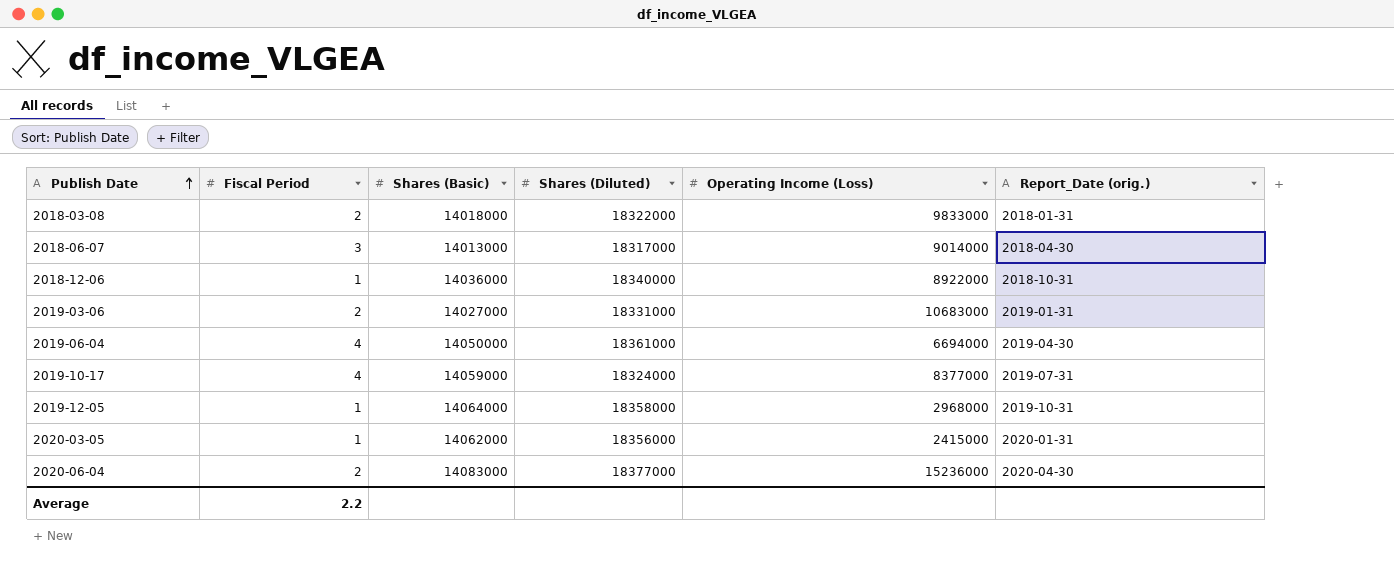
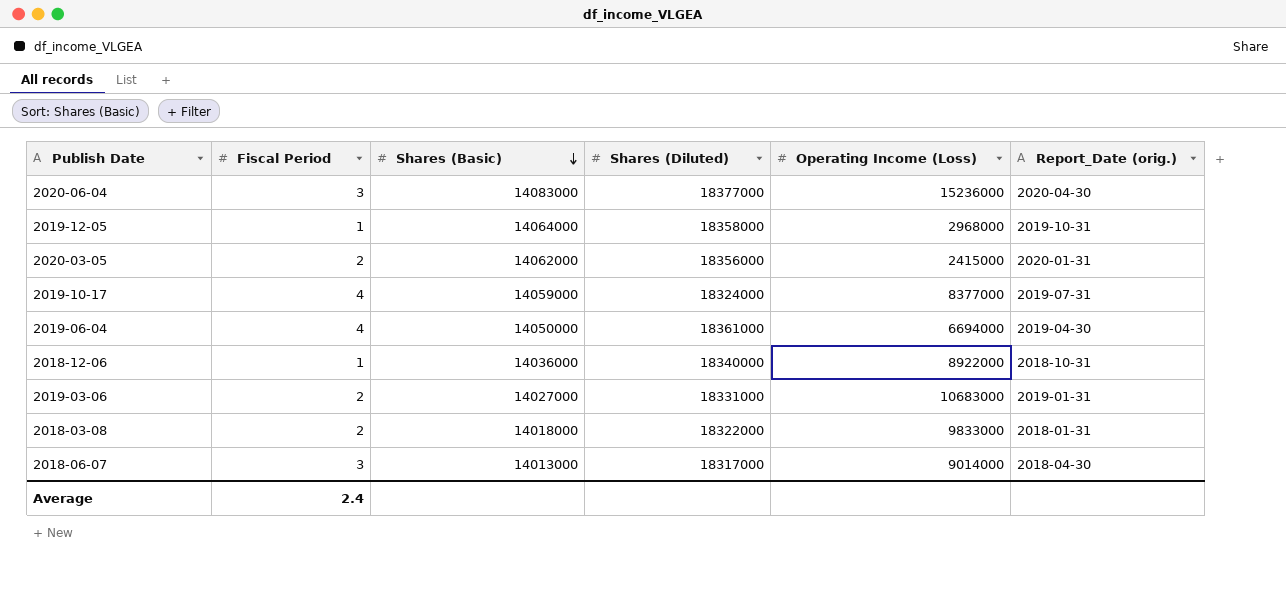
row order: Publish Date ascending -> Shares (Basic) descending
2020-06-04 | Fiscal Period: 2 -> 3
2020-03-05 | Fiscal Period: 1 -> 2
Average | Fiscal Period: 2.2 -> 2.4

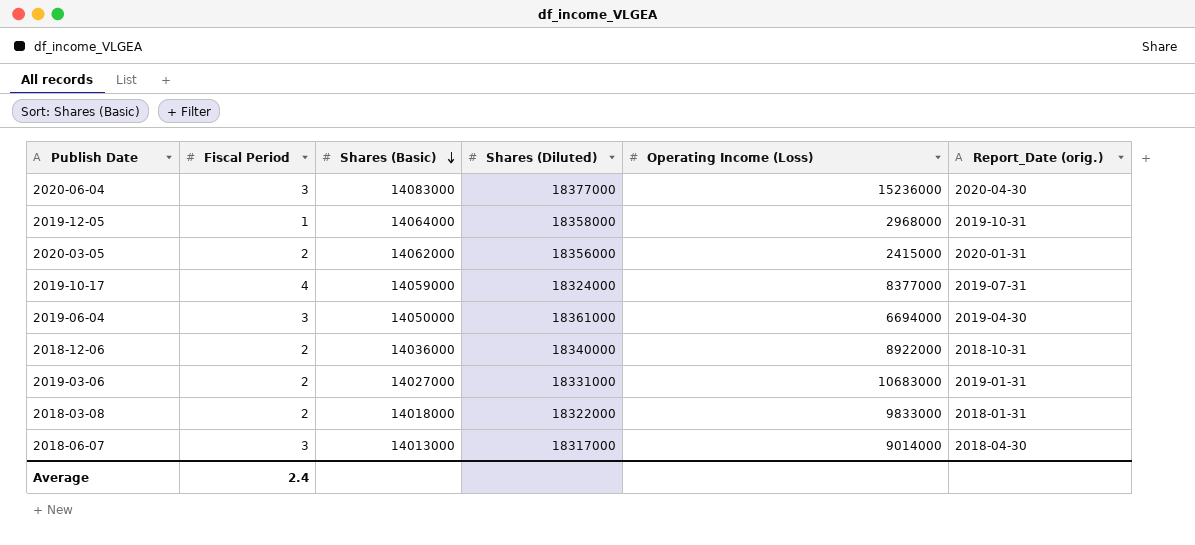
2019-06-04 | Fiscal Period: 4 -> 3
2018-12-06 | Fiscal Period: 1 -> 2

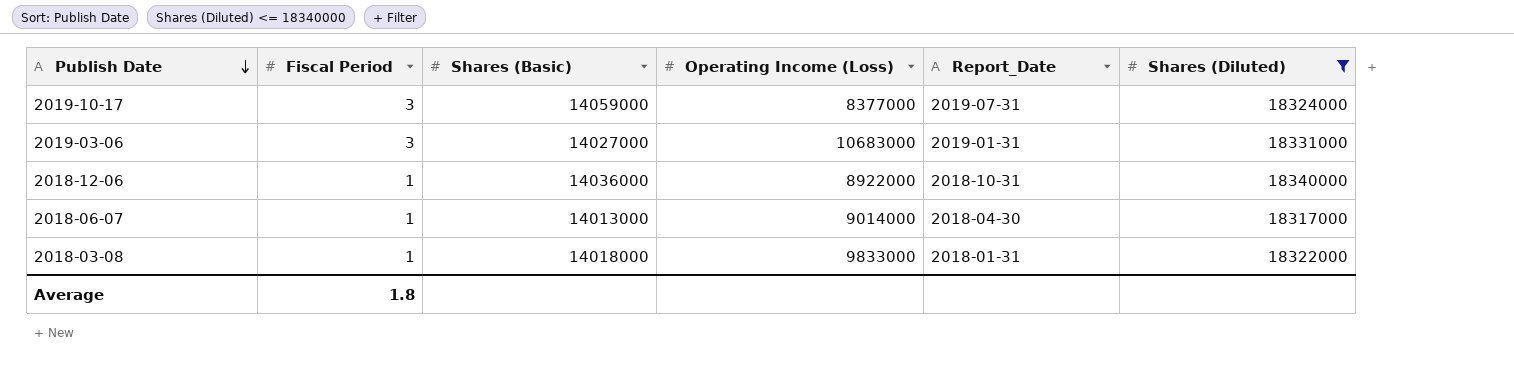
filter: none -> Shares (Diluted) <= 18340000
row order: Shares (Basic) descending -> Publish Date descending
column name: Report_Date (orig.) -> Report_Date
column Shares (Diluted) | position: 4 -> 6
2019-10-17 | Fiscal Period: 4 -> 3
2019-03-06 | Fiscal Period: 2 -> 3
2018-12-06 | Fiscal Period: 2 -> 1
2018-06-07 | Fiscal Period: 3 -> 1
2018-03-08 | Fiscal Period: 2 -> 1
Average | Fiscal Period: 2.4 -> 1.8

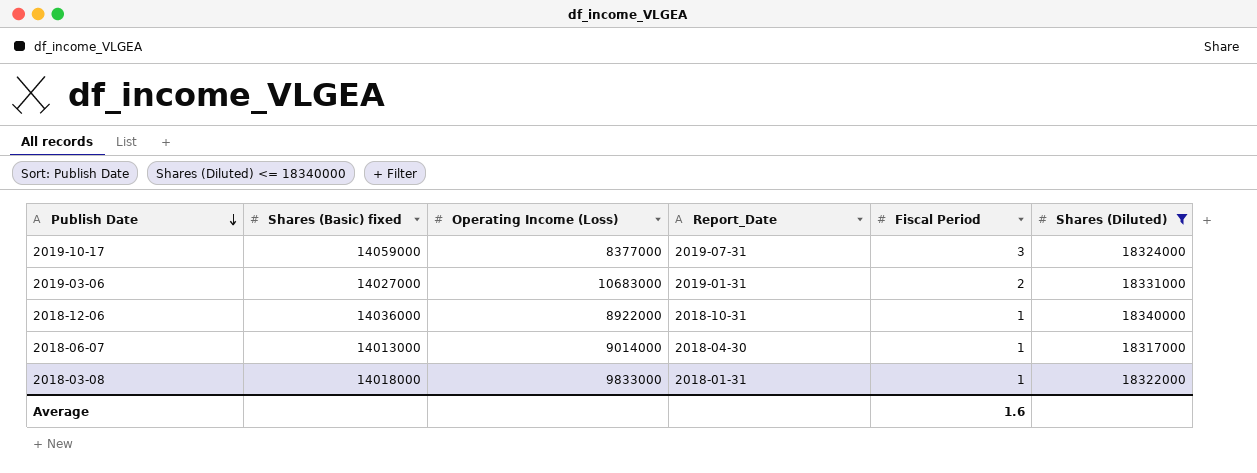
column name: Shares (Basic) -> Shares (Basic) fixed
column Fiscal Period | position: 2 -> 5
2019-03-06 | Fiscal Period: 3 -> 2
Average | Fiscal Period: 1.8 -> 1.6

